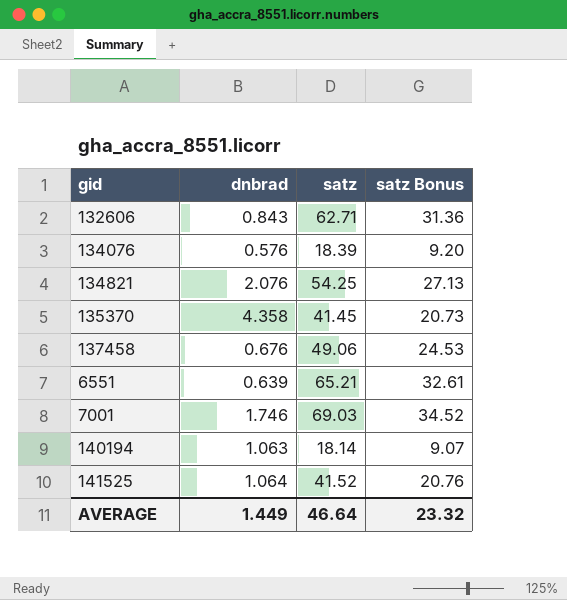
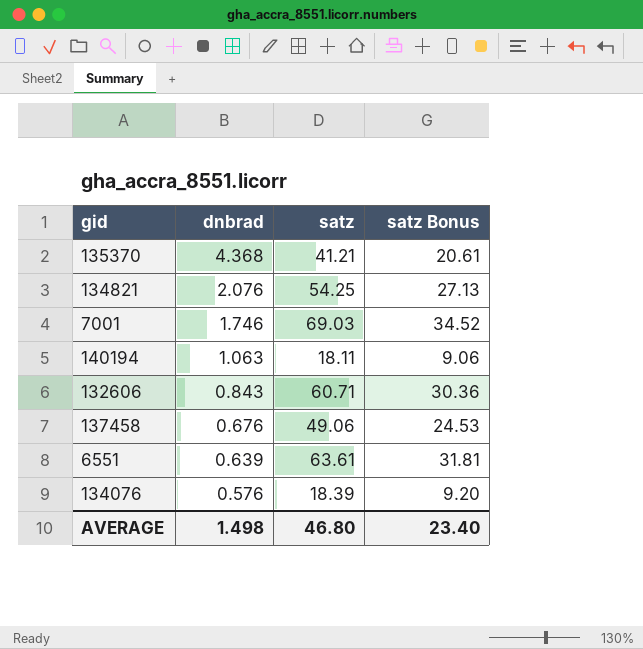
row order: none -> dnbrad descending
row 141525: 1.064 | 41.52 | 20.76 -> none
135370 | dnbrad: 4.358 -> 4.368
135370 | satz: 41.45 -> 41.21
135370 | satz Bonus: 20.73 -> 20.61
140194 | satz: 18.14 -> 18.11
140194 | satz Bonus: 9.07 -> 9.06
132606 | satz: 62.71 -> 60.71
132606 | satz Bonus: 31.36 -> 30.36
6551 | satz: 65.21 -> 63.61
6551 | satz Bonus: 32.61 -> 31.81
AVERAGE | dnbrad: 1.449 -> 1.498
AVERAGE | satz: 46.64 -> 46.80
AVERAGE | satz Bonus: 23.32 -> 23.40

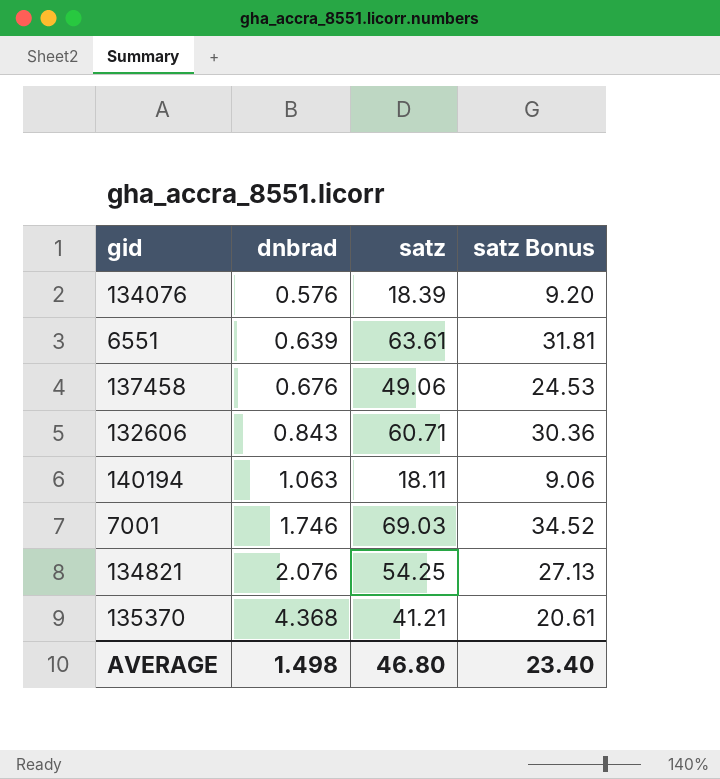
row order: dnbrad descending -> dnbrad ascending

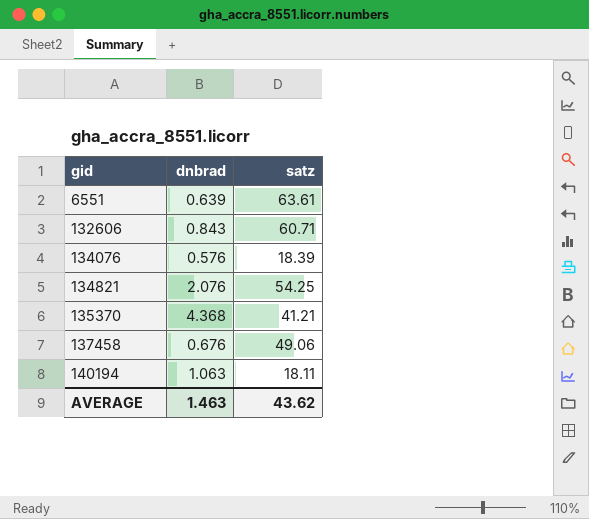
row order: dnbrad ascending -> gid ascending
column satz Bonus | formula: [satz] * 0.5 -> none
row 7001: 1.746 | 69.03 | 34.52 -> none
AVERAGE | dnbrad: 1.498 -> 1.463
AVERAGE | satz: 46.80 -> 43.62

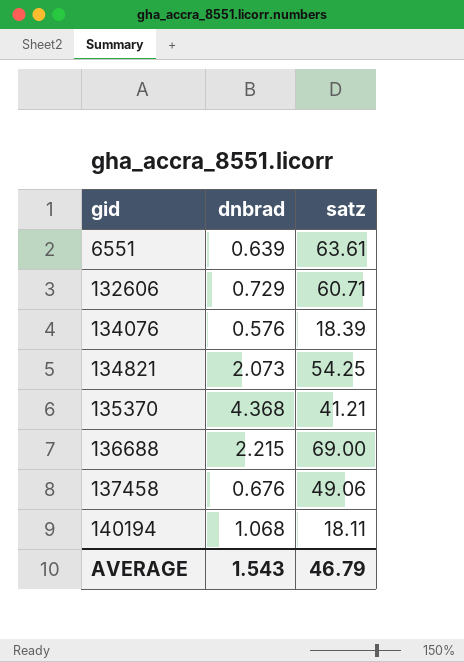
132606 | dnbrad: 0.843 -> 0.729
134821 | dnbrad: 2.076 -> 2.073
row 136688: none -> 2.215 | 69.00
140194 | dnbrad: 1.063 -> 1.068
AVERAGE | dnbrad: 1.463 -> 1.543
AVERAGE | satz: 43.62 -> 46.79

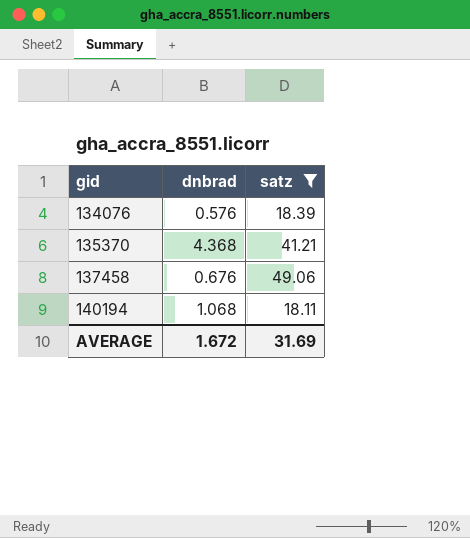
filter: none -> satz <= 49.06
AVERAGE | dnbrad: 1.543 -> 1.672
AVERAGE | satz: 46.79 -> 31.69

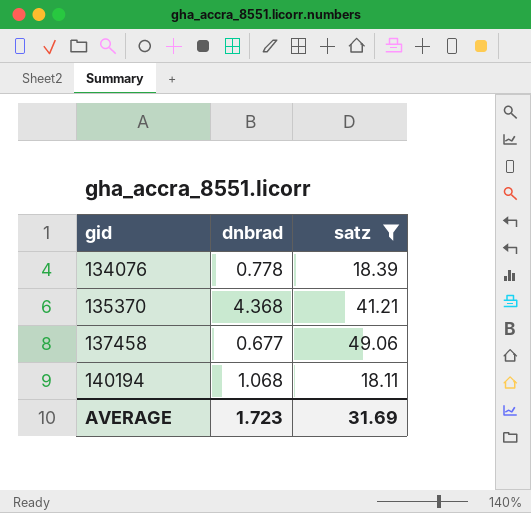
134076 | dnbrad: 0.576 -> 0.778
137458 | dnbrad: 0.676 -> 0.677
AVERAGE | dnbrad: 1.672 -> 1.723

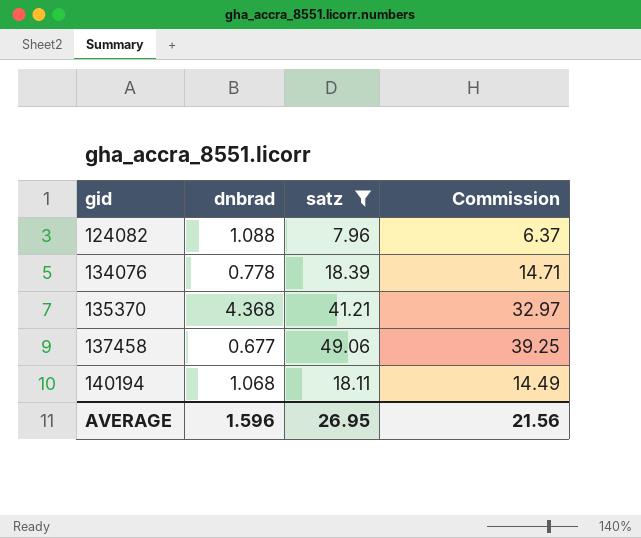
column Commission | formula: none -> [satz] * 0.8
row 124082: none -> 1.088 | 7.96 | 6.37
AVERAGE | dnbrad: 1.723 -> 1.596
AVERAGE | satz: 31.69 -> 26.95

